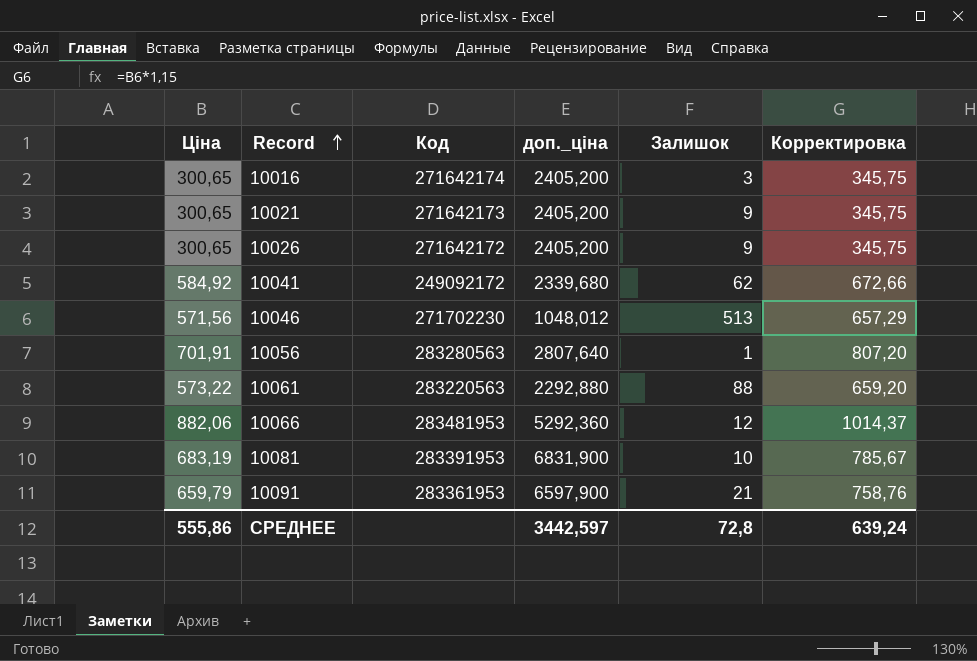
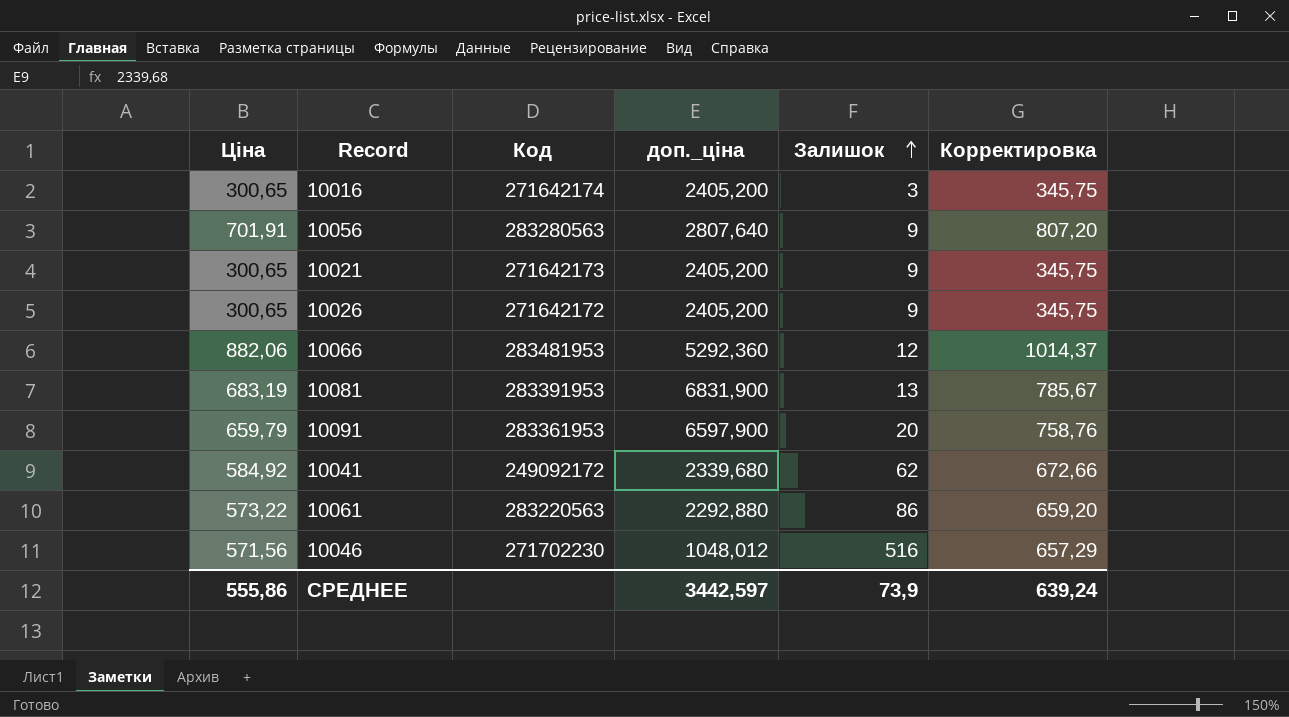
row order: Record ascending -> Залишок ascending
10056 | Залишок: 1 -> 9
10081 | Залишок: 10 -> 13
10091 | Залишок: 21 -> 20
10061 | Залишок: 88 -> 86
10046 | Залишок: 513 -> 516
СРЕДНЕЕ | Залишок: 72,8 -> 73,9

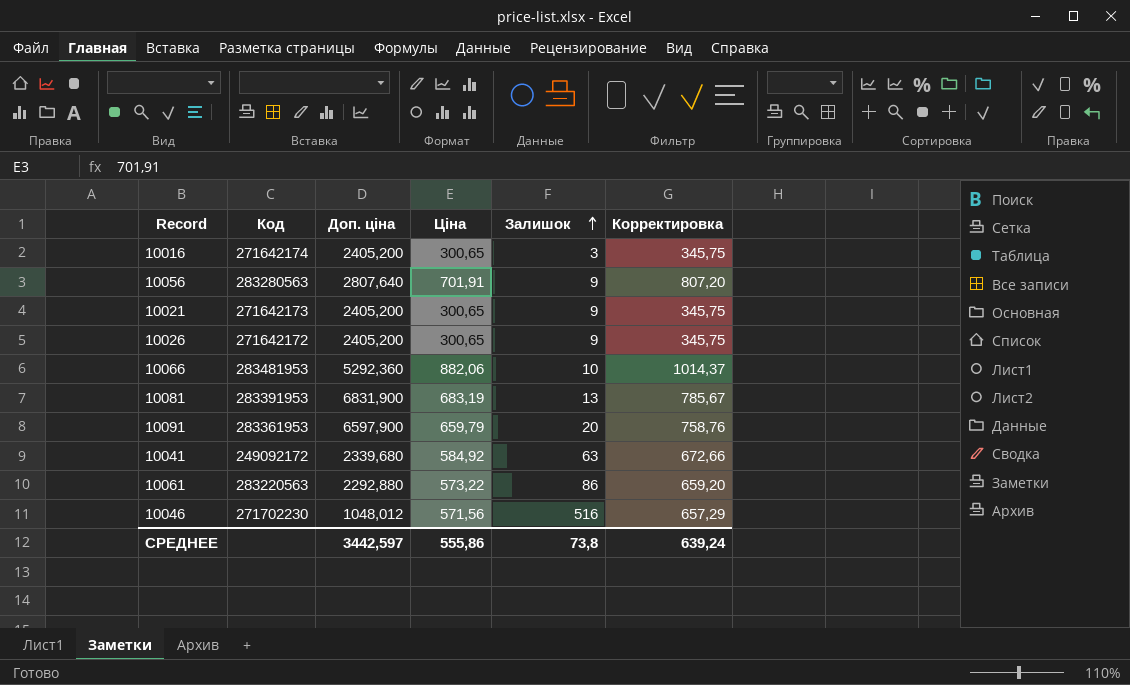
column name: доп._ціна -> Доп. ціна
column Ціна | position: 1 -> 4
10066 | Залишок: 12 -> 10
10041 | Залишок: 62 -> 63
СРЕДНЕЕ | Залишок: 73,9 -> 73,8

